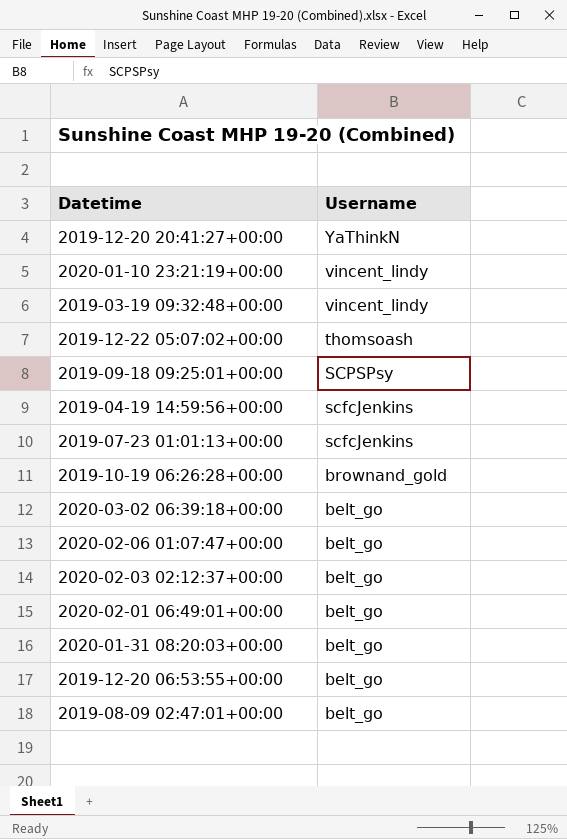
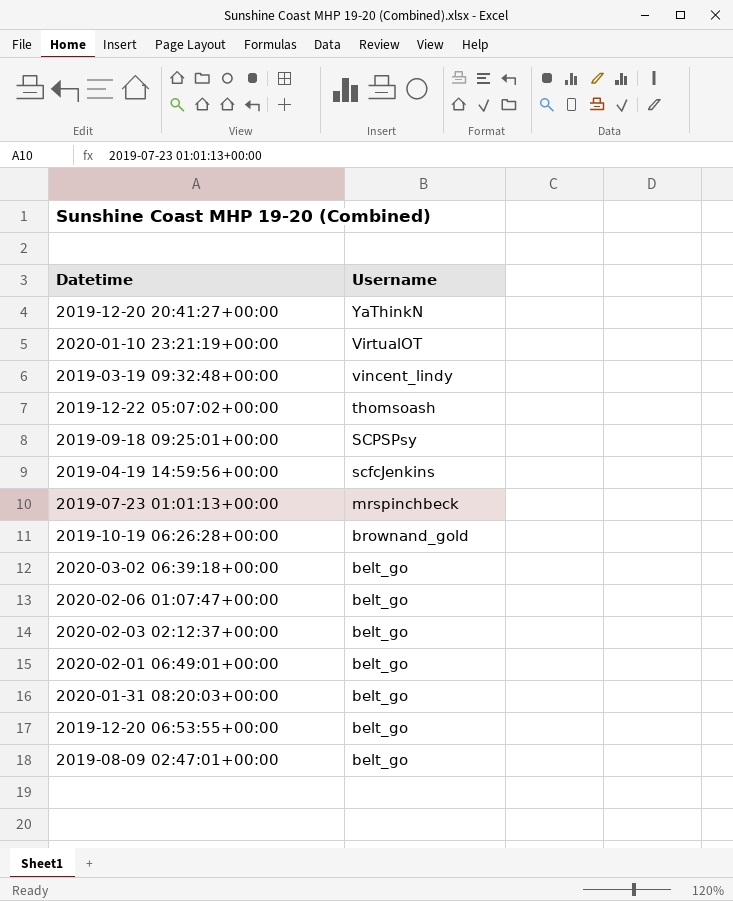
2020-01-10 23:21:19+00:00 | Username: vincent_lindy -> VirtualOT
2019-07-23 01:01:13+00:00 | Username: scfcJenkins -> mrspinchbeck

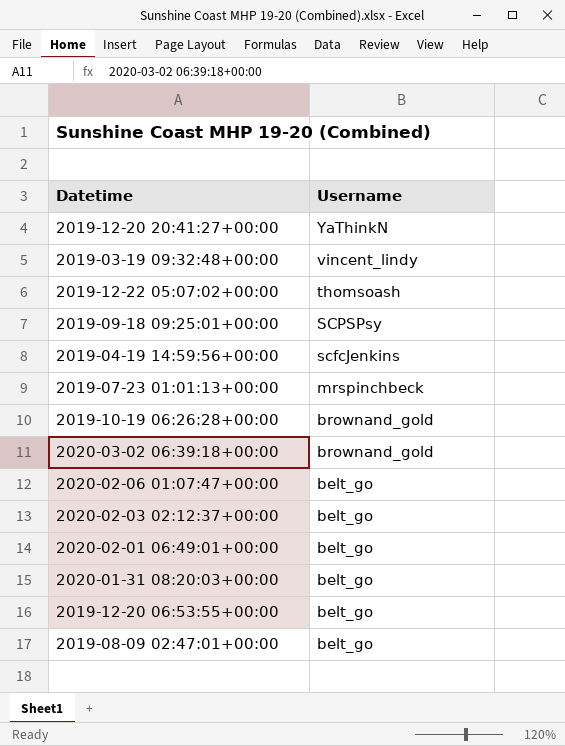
row 2020-01-10 23:21:19+00:00: VirtualOT -> none
2020-03-02 06:39:18+00:00 | Username: belt_go -> brownand_gold

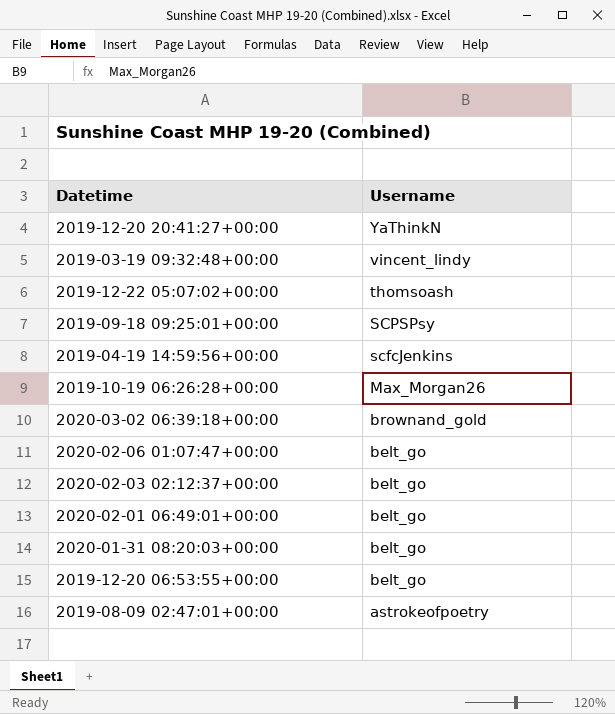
row 2019-07-23 01:01:13+00:00: mrspinchbeck -> none
2019-10-19 06:26:28+00:00 | Username: brownand_gold -> Max_Morgan26
2019-08-09 02:47:01+00:00 | Username: belt_go -> astrokeofpoetry

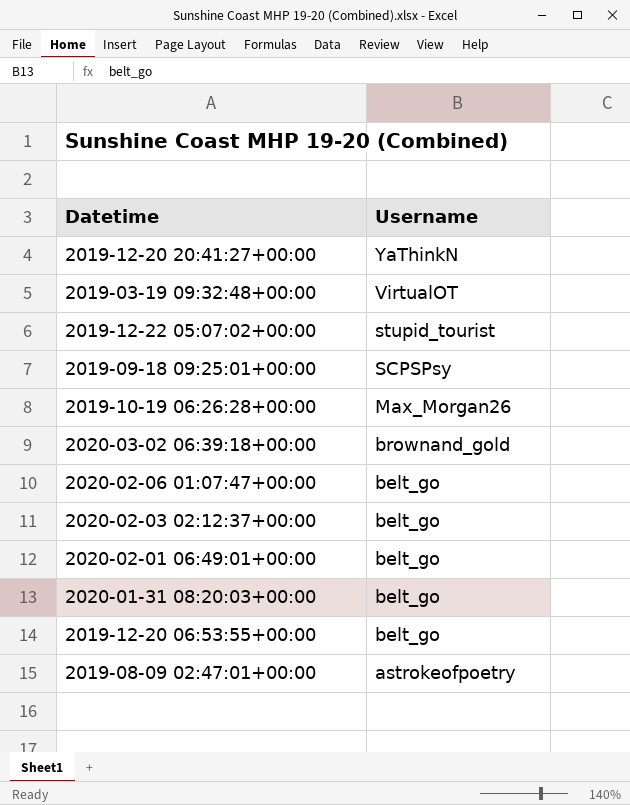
row 2019-04-19 14:59:56+00:00: scfcJenkins -> none
2019-03-19 09:32:48+00:00 | Username: vincent_lindy -> VirtualOT
2019-12-22 05:07:02+00:00 | Username: thomsoash -> stupid_tourist

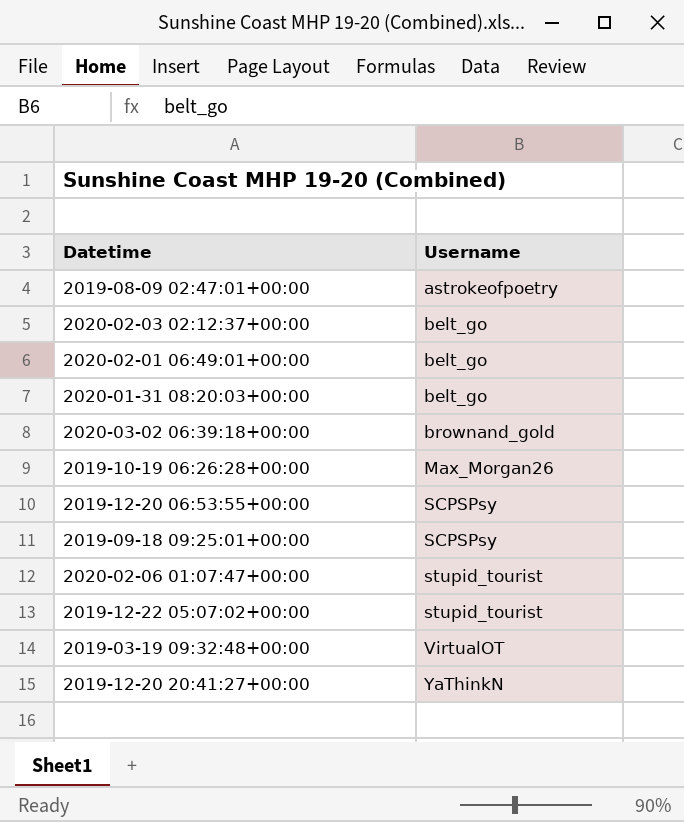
row order: Username descending -> Username ascending
2019-12-20 06:53:55+00:00 | Username: belt_go -> SCPSPsy
2020-02-06 01:07:47+00:00 | Username: belt_go -> stupid_tourist

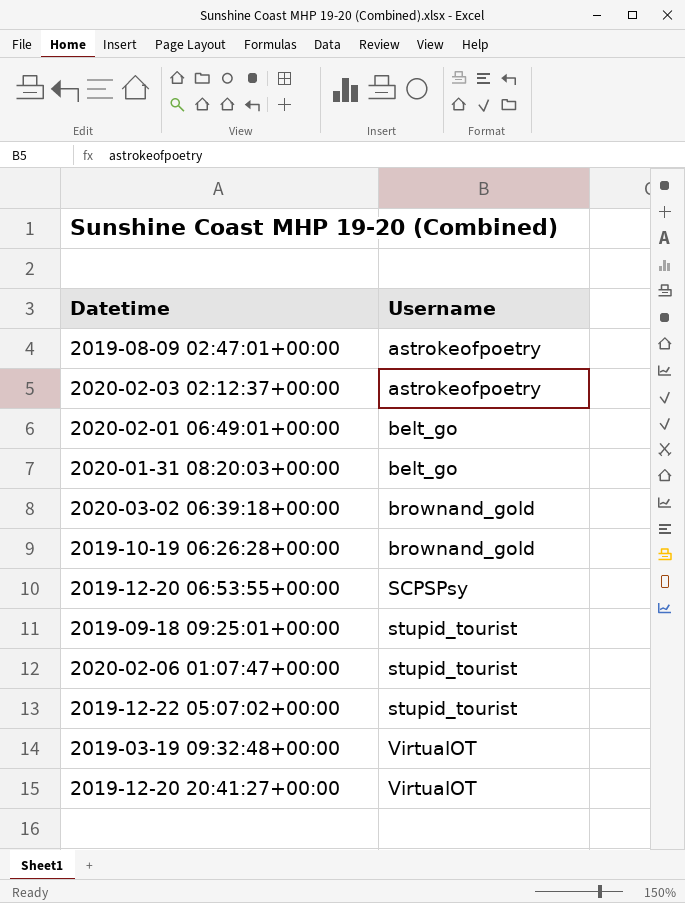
2020-02-03 02:12:37+00:00 | Username: belt_go -> astrokeofpoetry
2019-10-19 06:26:28+00:00 | Username: Max_Morgan26 -> brownand_gold
2019-09-18 09:25:01+00:00 | Username: SCPSPsy -> stupid_tourist
2019-12-20 20:41:27+00:00 | Username: YaThinkN -> VirtualOT

